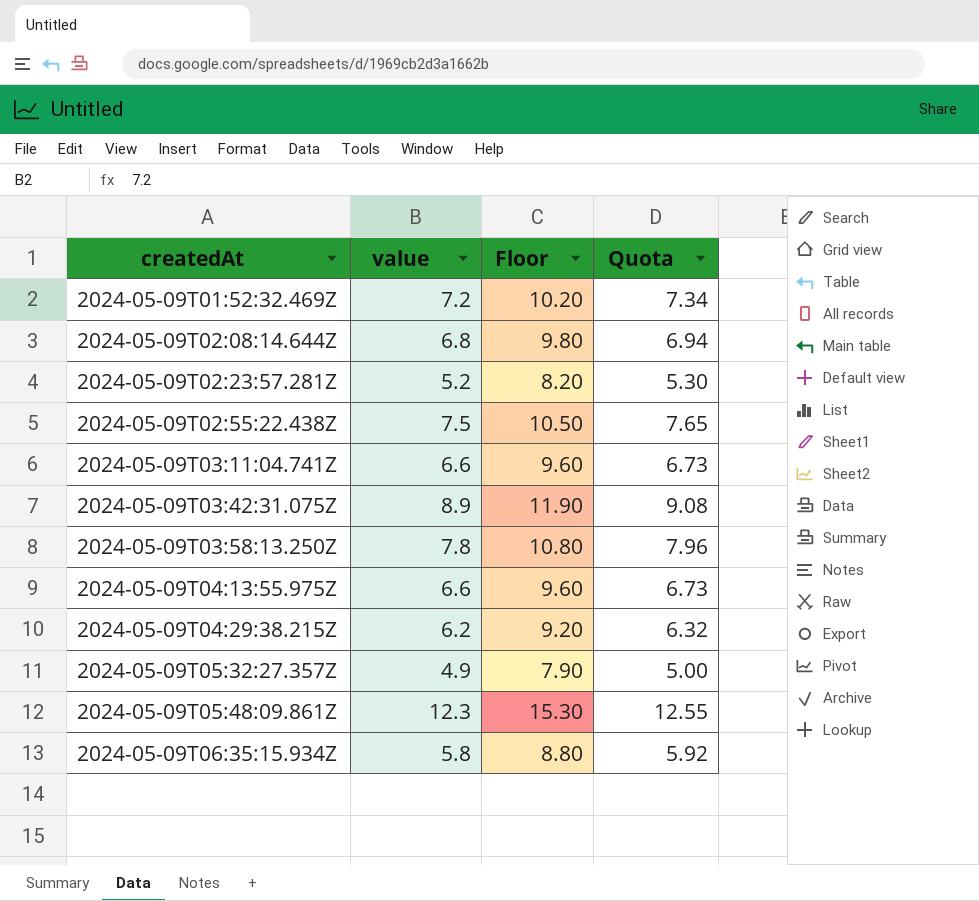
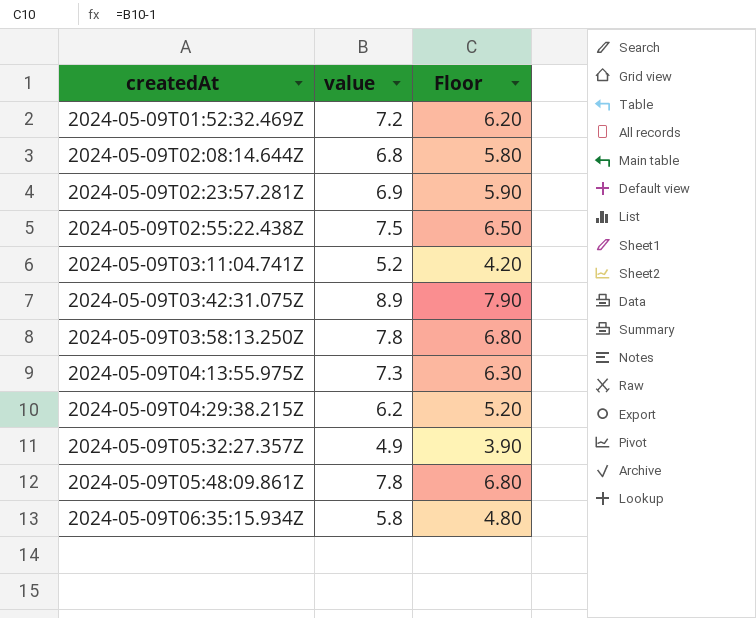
column Quota | formula: [value] * 1.02 -> none
column Floor | formula: [value] + 3 -> [value] - 1
2024-05-09T02:23:57.281Z | value: 5.2 -> 6.9
2024-05-09T03:11:04.741Z | value: 6.6 -> 5.2
2024-05-09T04:13:55.975Z | value: 6.6 -> 7.3
2024-05-09T05:48:09.861Z | value: 12.3 -> 7.8

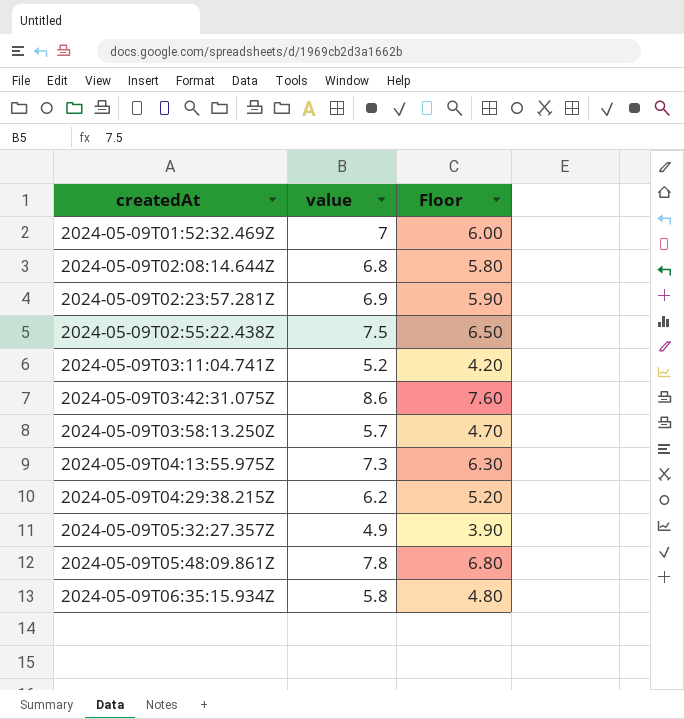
2024-05-09T01:52:32.469Z | value: 7.2 -> 7
2024-05-09T01:52:32.469Z | Floor: 6.20 -> 6.00
2024-05-09T03:42:31.075Z | value: 8.9 -> 8.6
2024-05-09T03:42:31.075Z | Floor: 7.90 -> 7.60
2024-05-09T03:58:13.250Z | value: 7.8 -> 5.7
2024-05-09T03:58:13.250Z | Floor: 6.80 -> 4.70

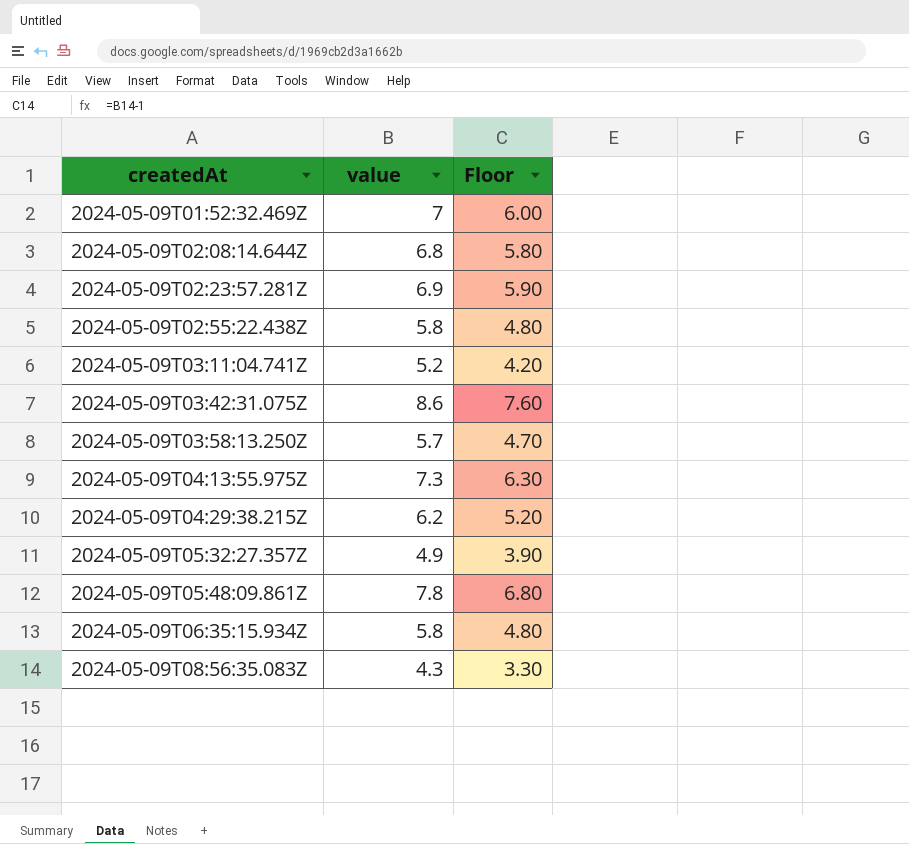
2024-05-09T02:55:22.438Z | value: 7.5 -> 5.8
2024-05-09T02:55:22.438Z | Floor: 6.50 -> 4.80
row 2024-05-09T08:56:35.083Z: none -> 4.3 | 3.30

